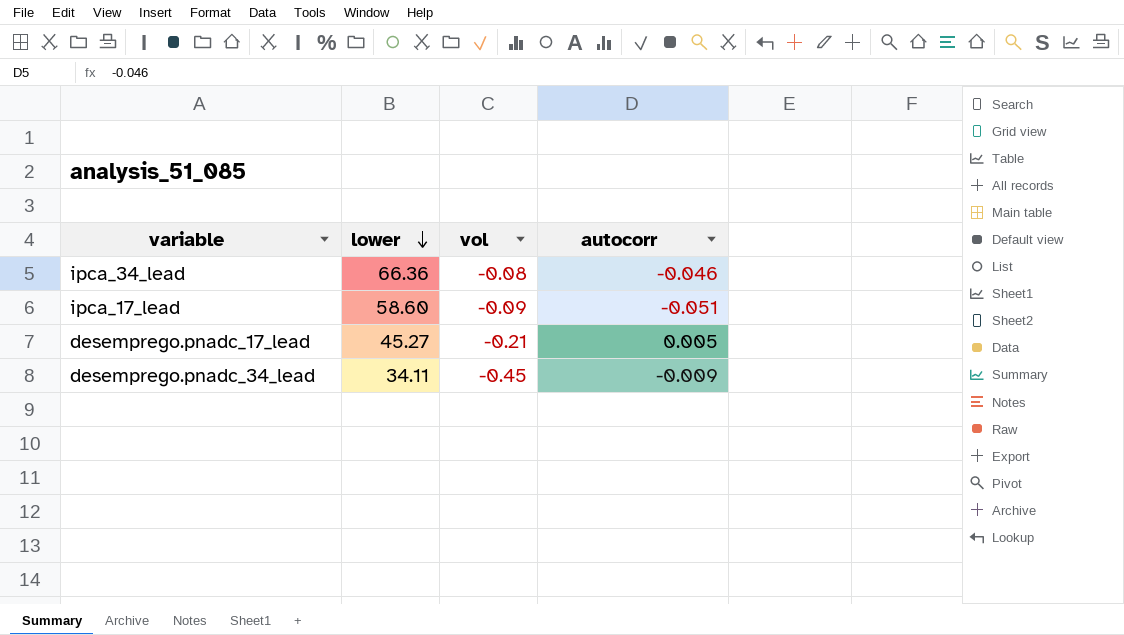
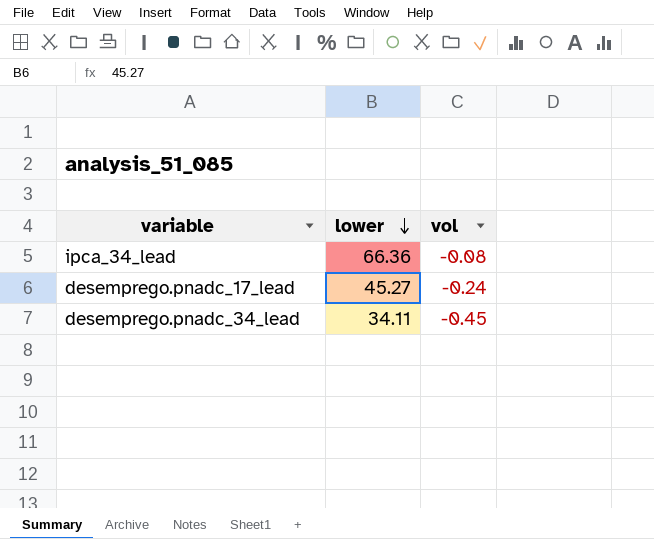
column autocorr | position: 4 -> none
row ipca_17_lead: 58.60 | -0.09 | -0.051 -> none
desemprego.pnadc_17_lead | vol: -0.21 -> -0.24

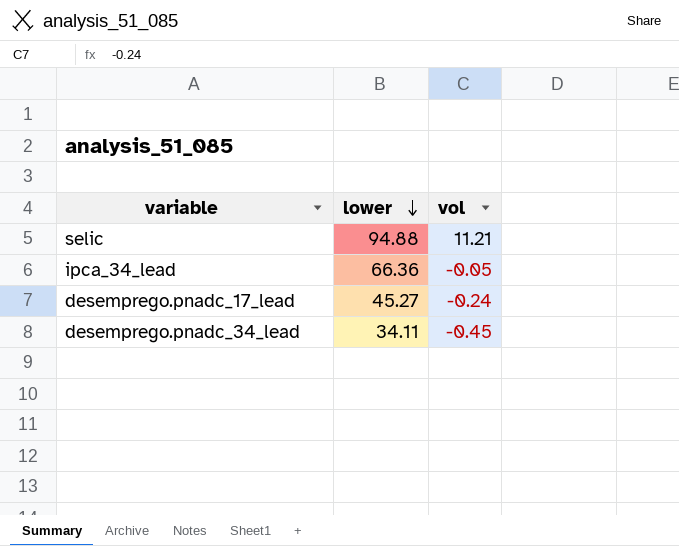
row selic: none -> 94.88 | 11.21
ipca_34_lead | vol: -0.08 -> -0.05

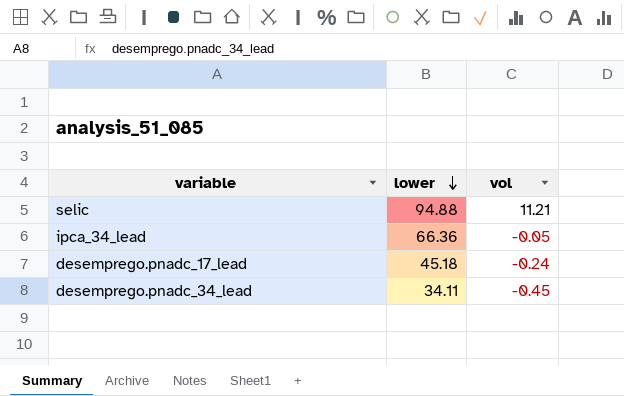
desemprego.pnadc_17_lead | lower: 45.27 -> 45.18

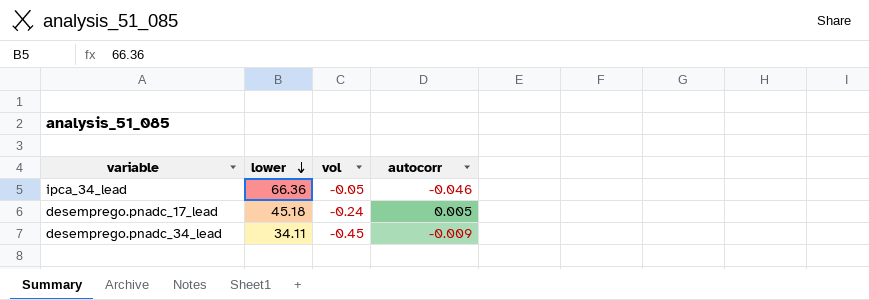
column autocorr | position: none -> 4
row selic: 94.88 | 11.21 -> none

